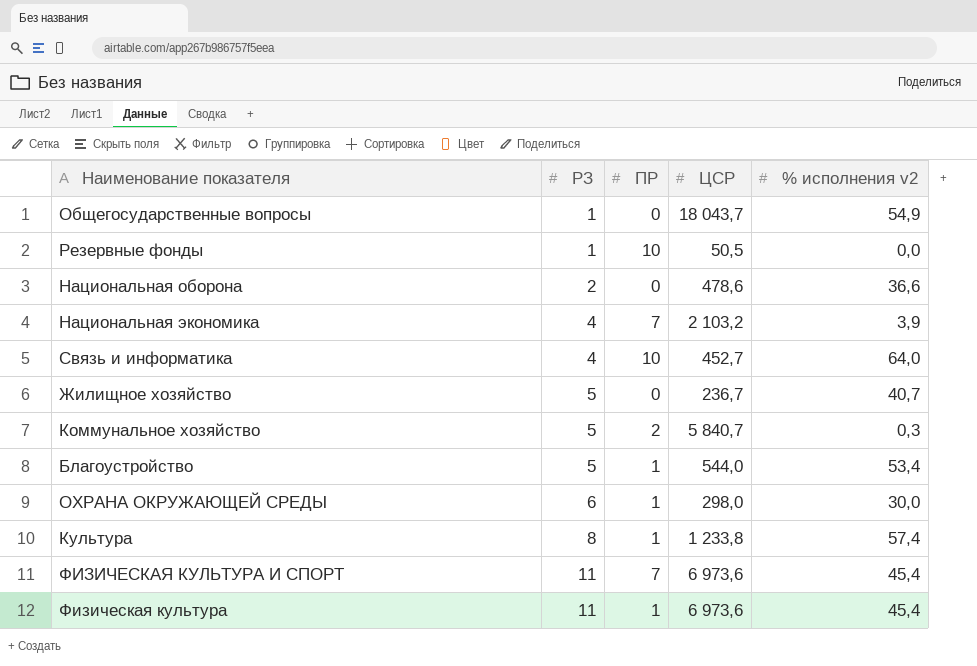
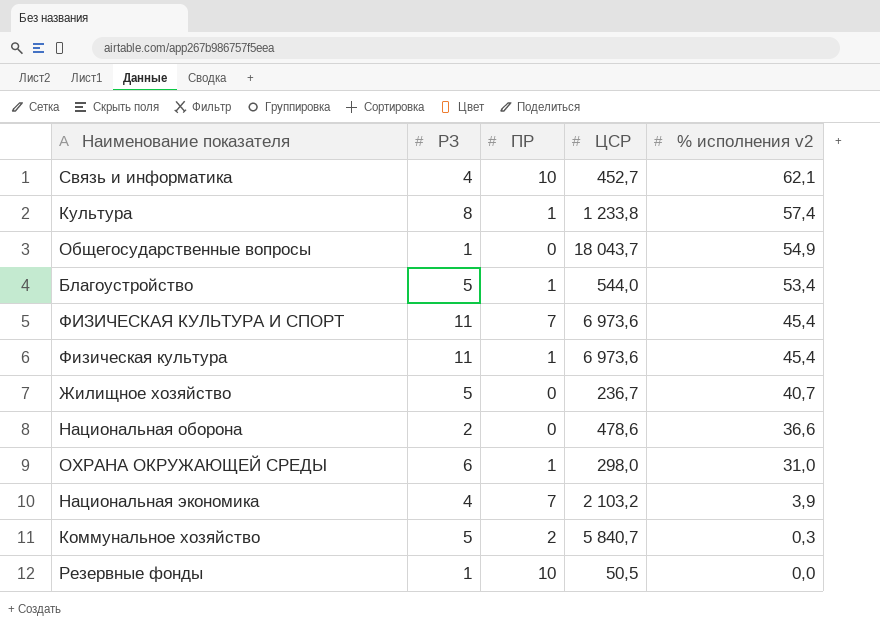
row order: РЗ ascending -> % исполнения v2 descending
Связь и информатика | % исполнения v2: 64,0 -> 62,1
ОХРАНА ОКРУЖАЮЩЕЙ СРЕДЫ | % исполнения v2: 30,0 -> 31,0

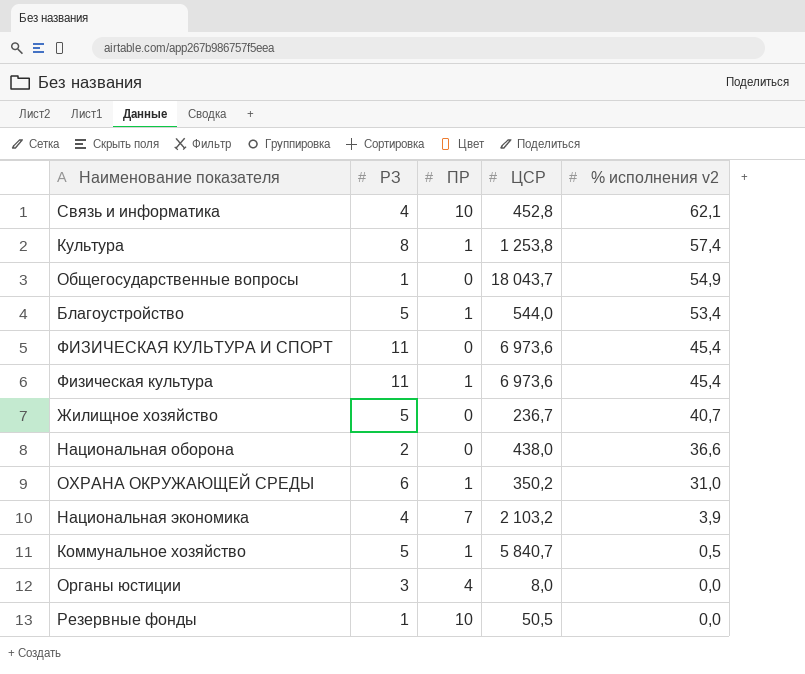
Связь и информатика | ЦСР: 452,7 -> 452,8
Культура | ЦСР: 1 233,8 -> 1 253,8
ФИЗИЧЕСКАЯ КУЛЬТУРА И СПОРТ | ПР: 7 -> 0
Национальная оборона | ЦСР: 478,6 -> 438,0
ОХРАНА ОКРУЖАЮЩЕЙ СРЕДЫ | ЦСР: 298,0 -> 350,2
Коммунальное хозяйство | ПР: 2 -> 1
Коммунальное хозяйство | % исполнения v2: 0,3 -> 0,5
row Органы юстиции: none -> 3 | 4 | 8,0 | 0,0

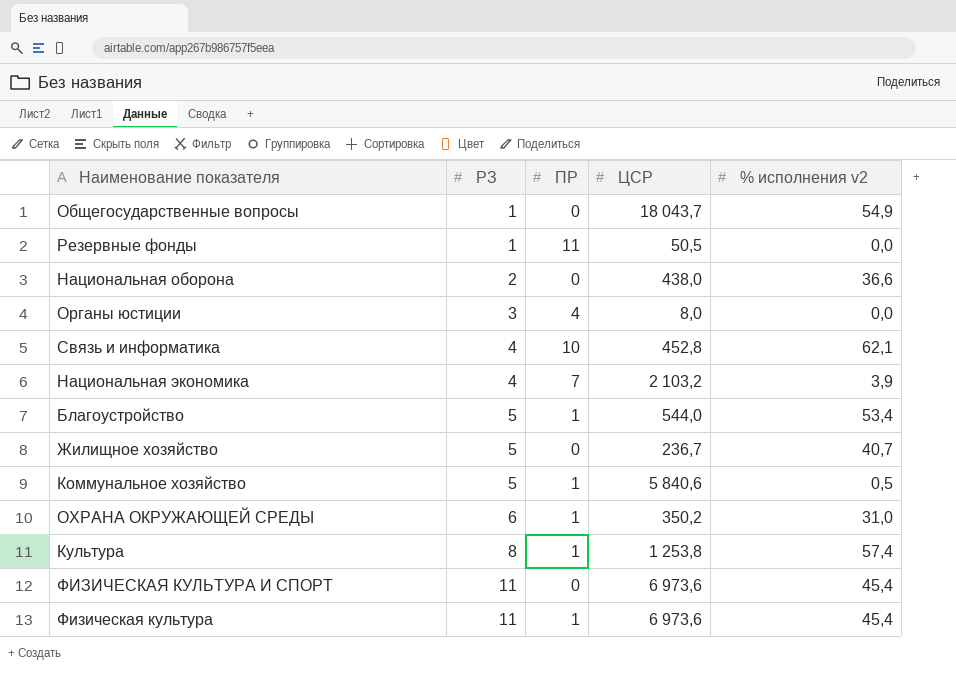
row order: % исполнения v2 descending -> РЗ ascending
Резервные фонды | ПР: 10 -> 11
Коммунальное хозяйство | ЦСР: 5 840,7 -> 5 840,6

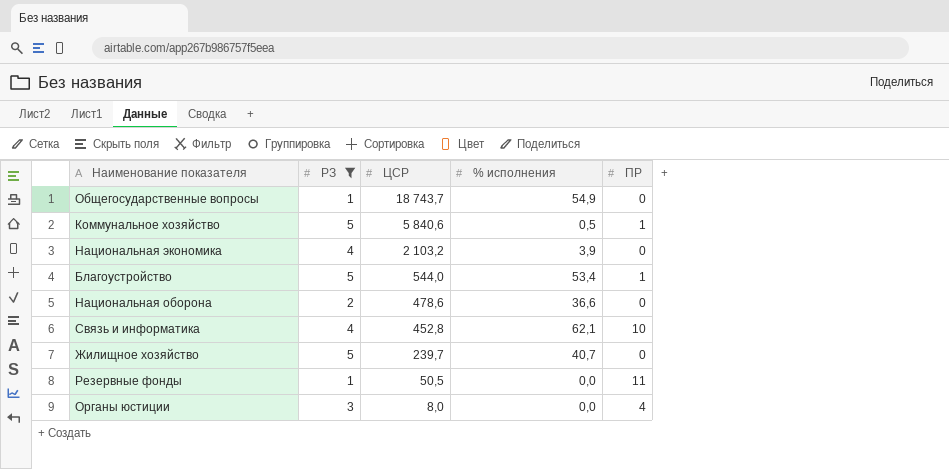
filter: none -> РЗ <= 5
row order: РЗ ascending -> ЦСР descending
column name: % исполнения v2 -> % исполнения
column ПР | position: 3 -> 5
Общегосударственные вопросы | ЦСР: 18 043,7 -> 18 743,7
Национальная экономика | ПР: 7 -> 0
Национальная оборона | ЦСР: 438,0 -> 478,6
Жилищное хозяйство | ЦСР: 236,7 -> 239,7

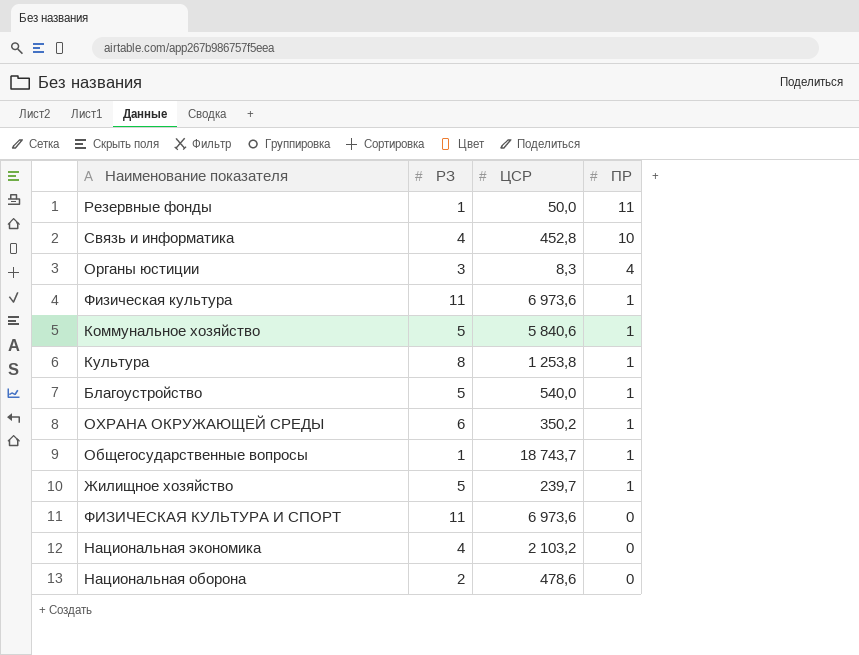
filter: РЗ <= 5 -> none
row order: ЦСР descending -> ПР descending
column % исполнения | position: 4 -> none
Резервные фонды | ЦСР: 50,5 -> 50,0
Органы юстиции | ЦСР: 8,0 -> 8,3
Благоустройство | ЦСР: 544,0 -> 540,0
Общегосударственные вопросы | ПР: 0 -> 1
Жилищное хозяйство | ПР: 0 -> 1

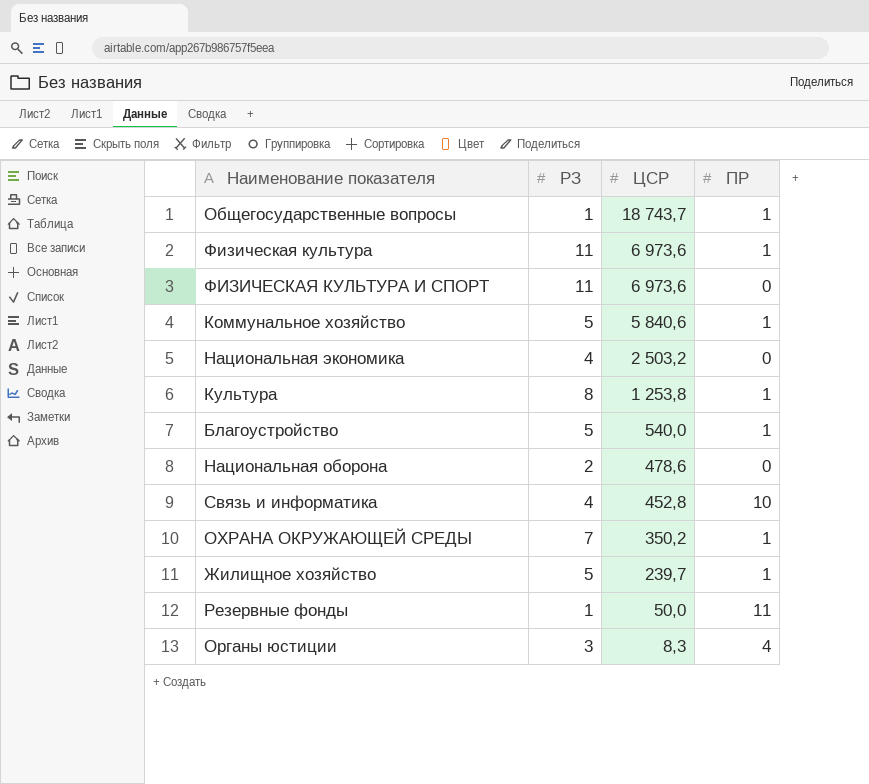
row order: ПР descending -> ЦСР descending
Национальная экономика | ЦСР: 2 103,2 -> 2 503,2
ОХРАНА ОКРУЖАЮЩЕЙ СРЕДЫ | РЗ: 6 -> 7

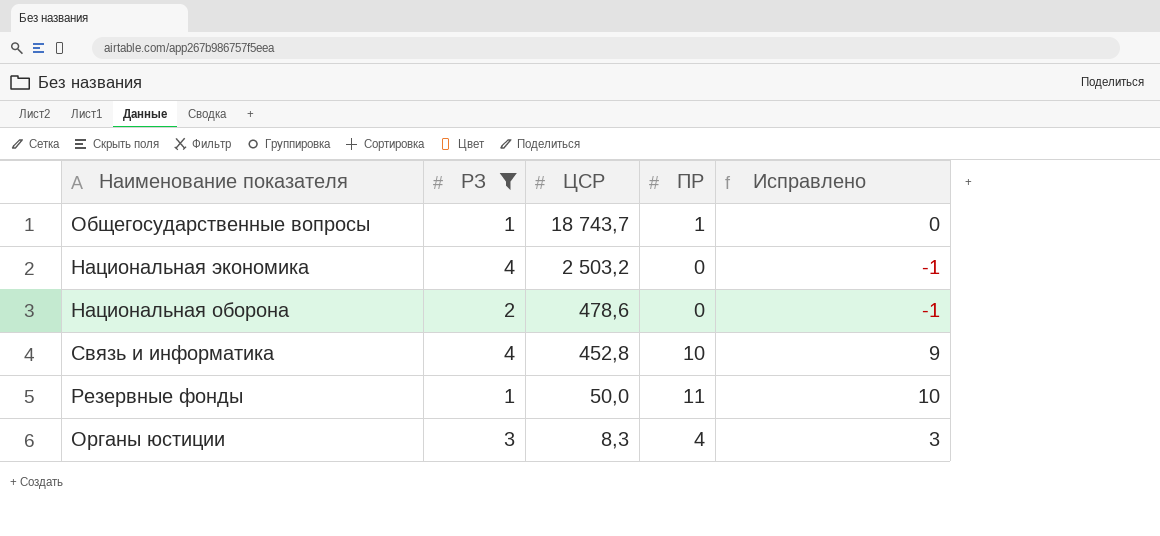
filter: none -> РЗ <= 4
column Исправлено | formula: none -> [ПР] - 1

